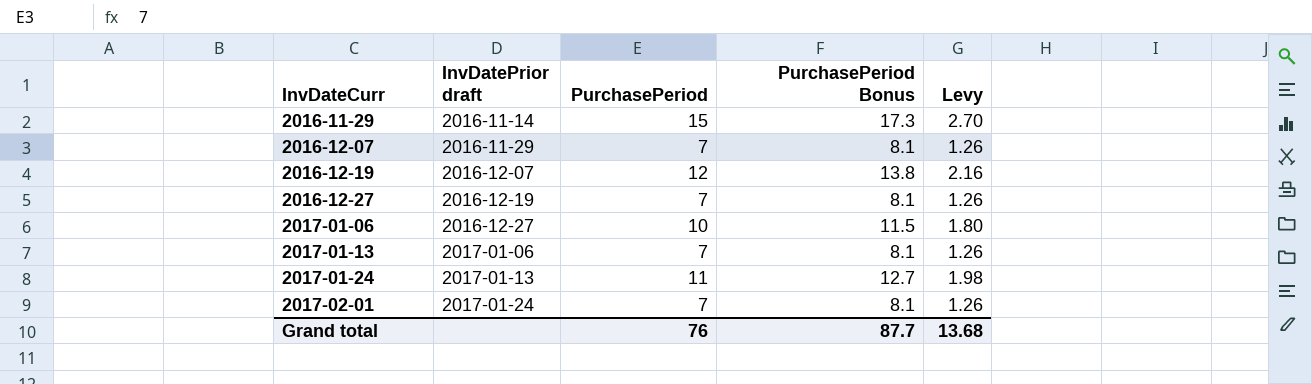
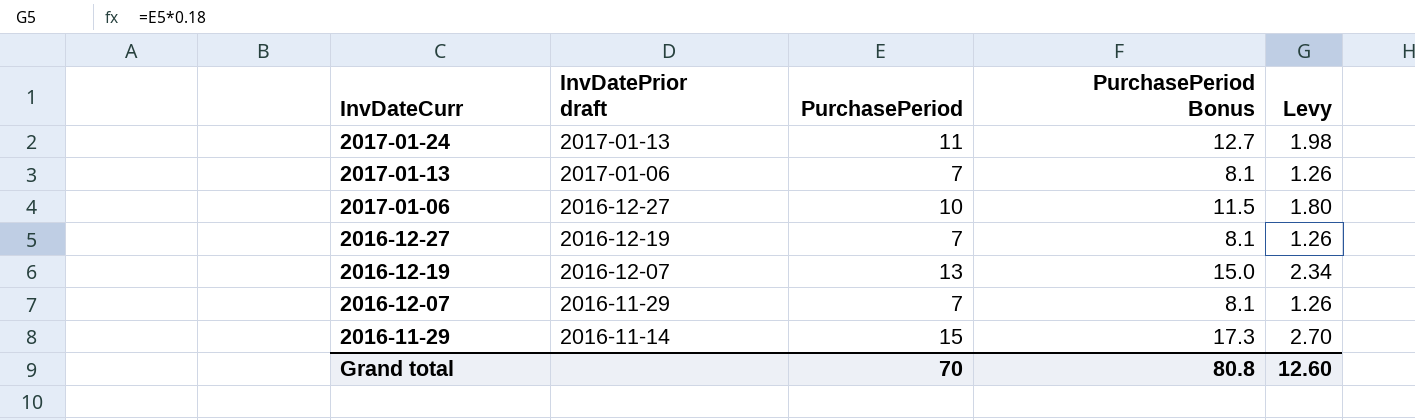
row order: InvDateCurr ascending -> InvDateCurr descending
row 2017-02-01: 2017-01-24 | 7 | 8.1 | 1.26 -> none
2016-12-19 | PurchasePeriod: 12 -> 13
2016-12-19 | PurchasePeriod Bonus: 13.8 -> 15.0
2016-12-19 | Levy: 2.16 -> 2.34
Grand total | PurchasePeriod: 76 -> 70
Grand total | PurchasePeriod Bonus: 87.7 -> 80.8
Grand total | Levy: 13.68 -> 12.60

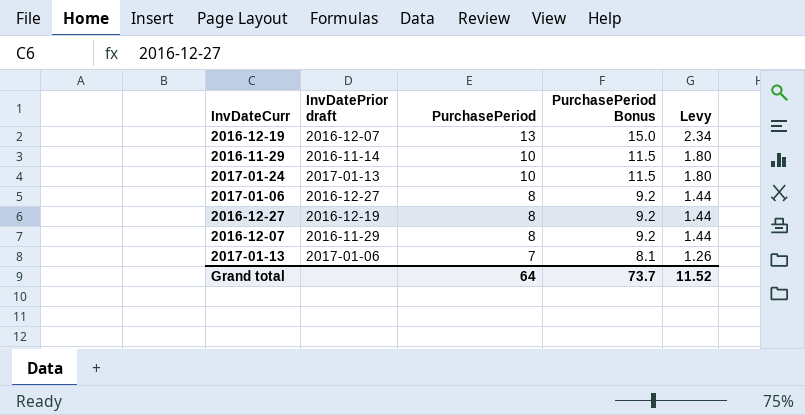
row order: InvDateCurr descending -> PurchasePeriod descending
2016-11-29 | PurchasePeriod: 15 -> 10
2016-11-29 | PurchasePeriod Bonus: 17.3 -> 11.5
2016-11-29 | Levy: 2.70 -> 1.80
2017-01-24 | PurchasePeriod: 11 -> 10
2017-01-24 | PurchasePeriod Bonus: 12.7 -> 11.5
2017-01-24 | Levy: 1.98 -> 1.80
2017-01-06 | PurchasePeriod: 10 -> 8
2017-01-06 | PurchasePeriod Bonus: 11.5 -> 9.2
2017-01-06 | Levy: 1.80 -> 1.44
2016-12-27 | PurchasePeriod: 7 -> 8
2016-12-27 | PurchasePeriod Bonus: 8.1 -> 9.2
2016-12-27 | Levy: 1.26 -> 1.44
2016-12-07 | PurchasePeriod: 7 -> 8
2016-12-07 | PurchasePeriod Bonus: 8.1 -> 9.2
2016-12-07 | Levy: 1.26 -> 1.44
Grand total | PurchasePeriod: 70 -> 64
Grand total | PurchasePeriod Bonus: 80.8 -> 73.7
Grand total | Levy: 12.60 -> 11.52

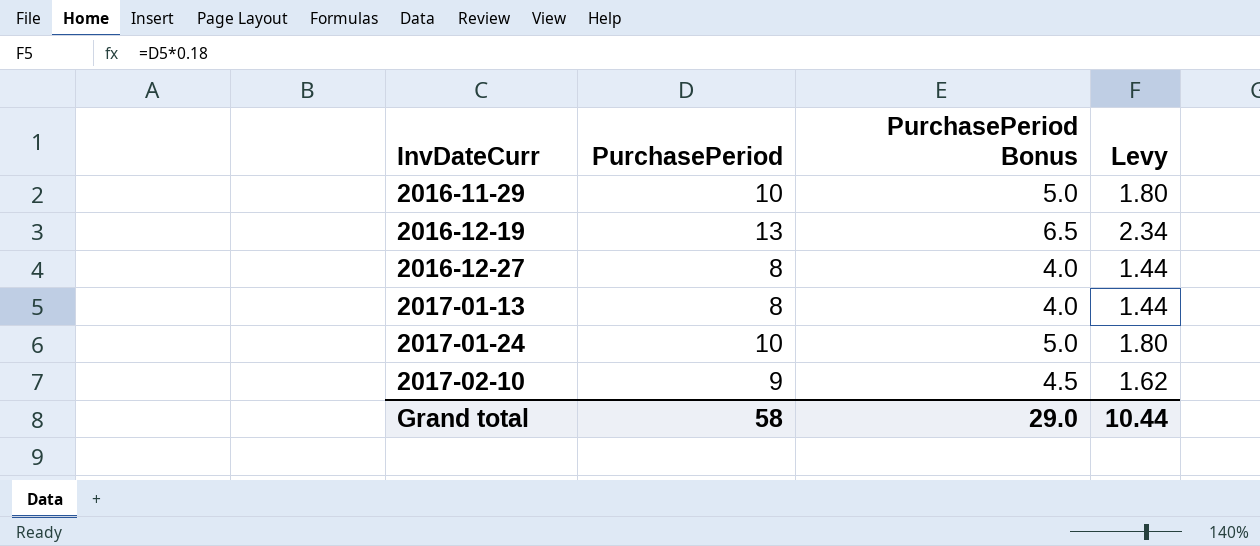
row order: PurchasePeriod descending -> InvDateCurr ascending
column InvDatePrior draft | position: 2 -> none
column PurchasePeriod Bonus | formula: [PurchasePeriod] * 1.15 -> [PurchasePeriod] * 0.5
row 2017-01-06: 2016-12-27 | 8 | 9.2 | 1.44 -> none
row 2016-12-07: 2016-11-29 | 8 | 9.2 | 1.44 -> none
2017-01-13 | PurchasePeriod: 7 -> 8
2017-01-13 | Levy: 1.26 -> 1.44
row 2017-02-10: none -> 9 | 4.5 | 1.62
Grand total | PurchasePeriod: 64 -> 58
Grand total | PurchasePeriod Bonus: 73.7 -> 29.0
Grand total | Levy: 11.52 -> 10.44

